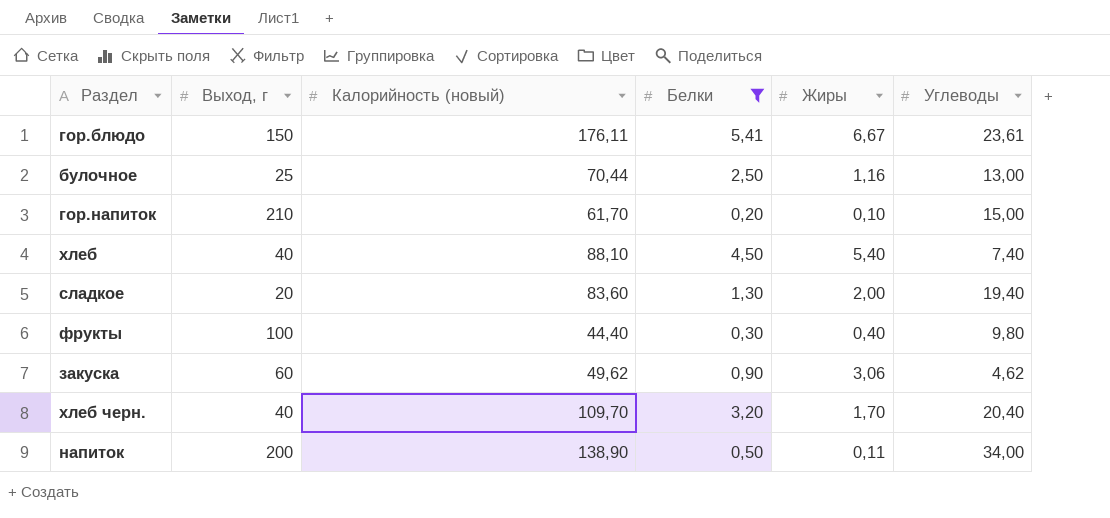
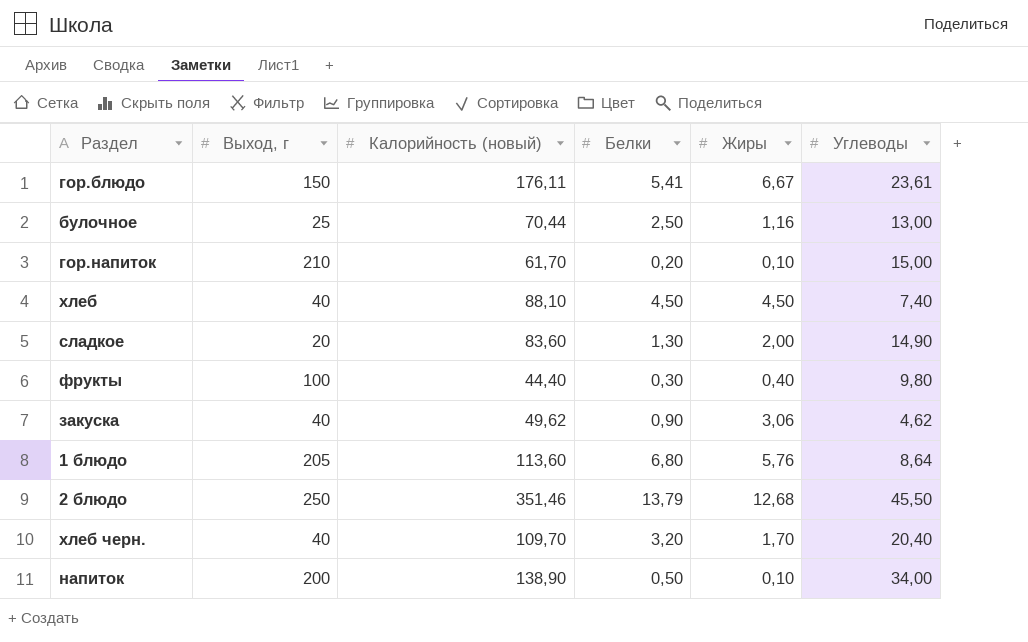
filter: Белки <= 5,41 -> none
хлеб | Жиры: 5,40 -> 4,50
сладкое | Углеводы: 19,40 -> 14,90
закуска | Выход, г: 60 -> 40
напиток | Жиры: 0,11 -> 0,10

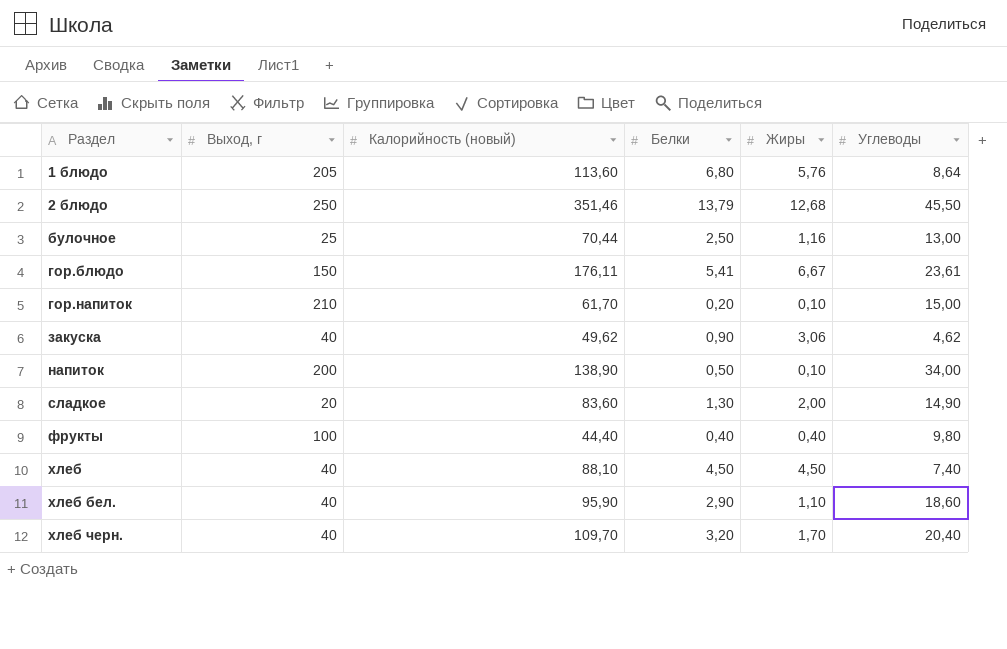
row order: none -> Раздел ascending
фрукты | Белки: 0,30 -> 0,40
row хлеб бел.: none -> 40 | 95,90 | 2,90 | 1,10 | 18,60

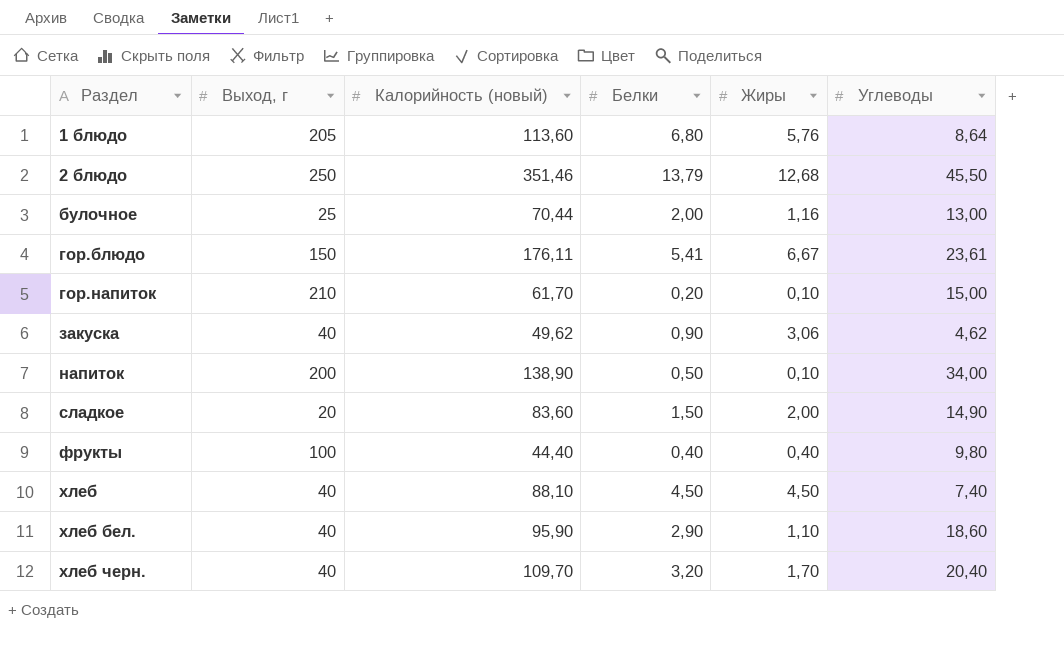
булочное | Белки: 2,50 -> 2,00
сладкое | Белки: 1,30 -> 1,50

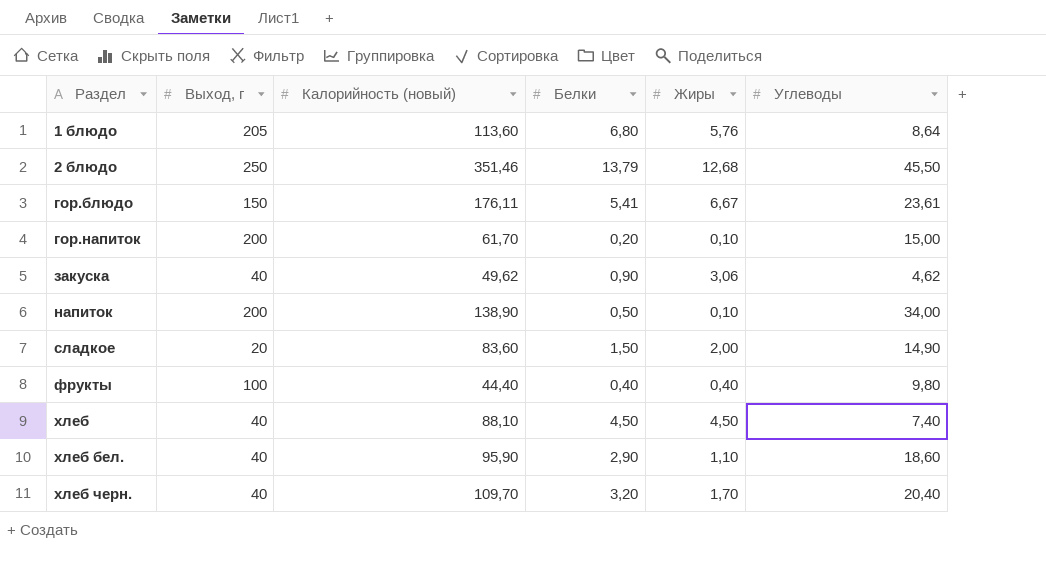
row булочное: 25 | 70,44 | 2,00 | 1,16 | 13,00 -> none
гор.напиток | Выход, г: 210 -> 200

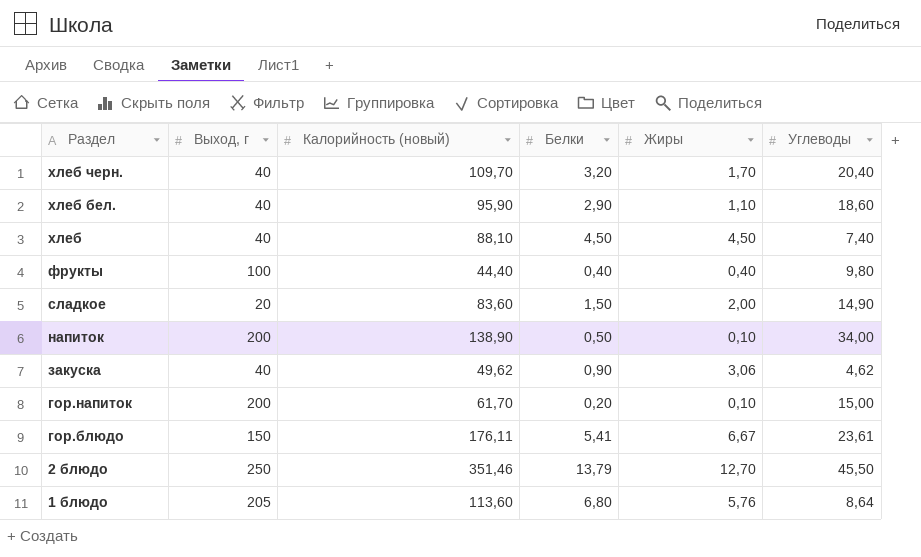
row order: Раздел ascending -> Раздел descending
2 блюдо | Жиры: 12,68 -> 12,70

